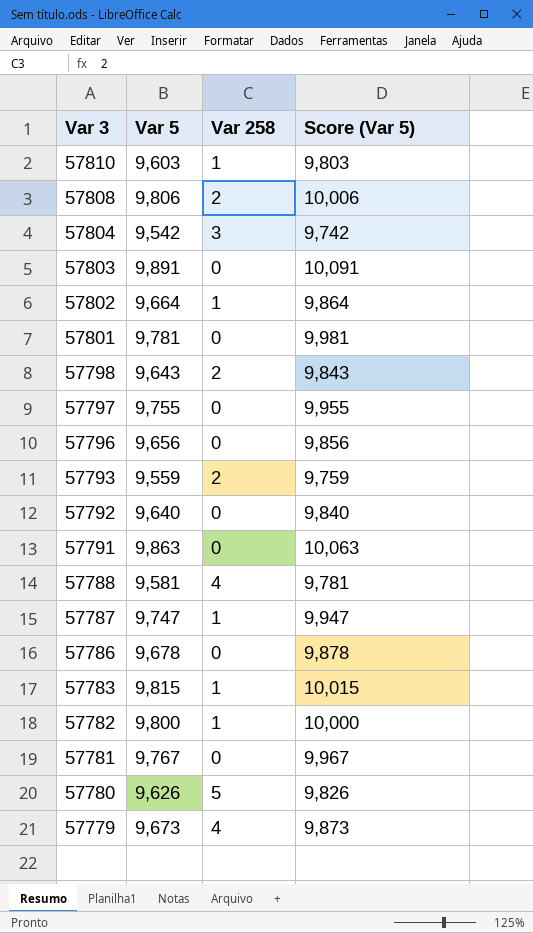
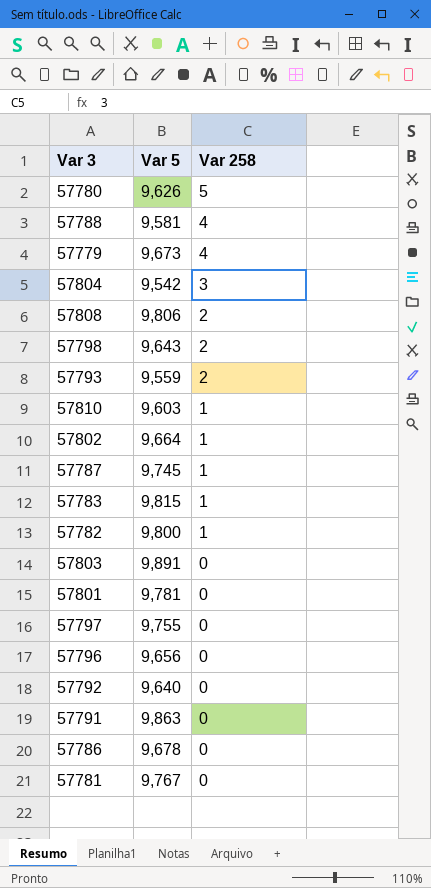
row order: Var 3 descending -> Var 258 descending
column Score (Var 5) | formula: [Var 5] + 200 -> none
57787 | Var 5: 9,747 -> 9,745

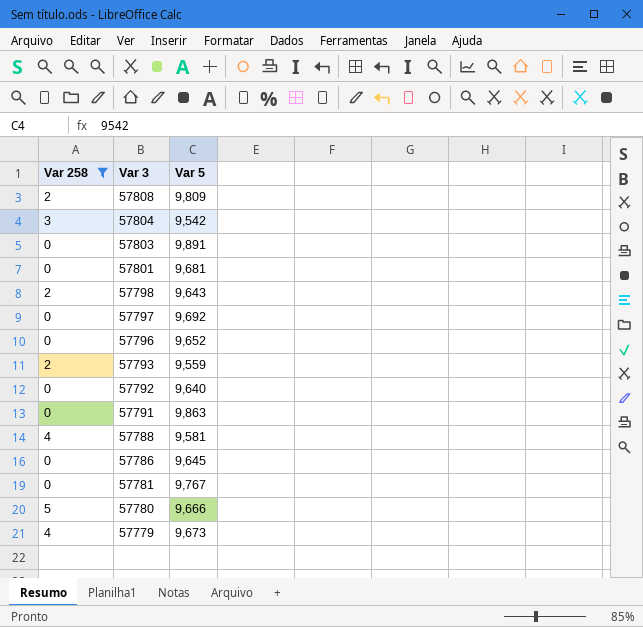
filter: none -> Var 258 != 1
row order: Var 258 descending -> Var 3 descending
column Var 258 | position: 3 -> 1
57808 | Var 5: 9,806 -> 9,809
57801 | Var 5: 9,781 -> 9,681
57797 | Var 5: 9,755 -> 9,692
57796 | Var 5: 9,656 -> 9,652
57786 | Var 5: 9,678 -> 9,645
57780 | Var 5: 9,626 -> 9,666

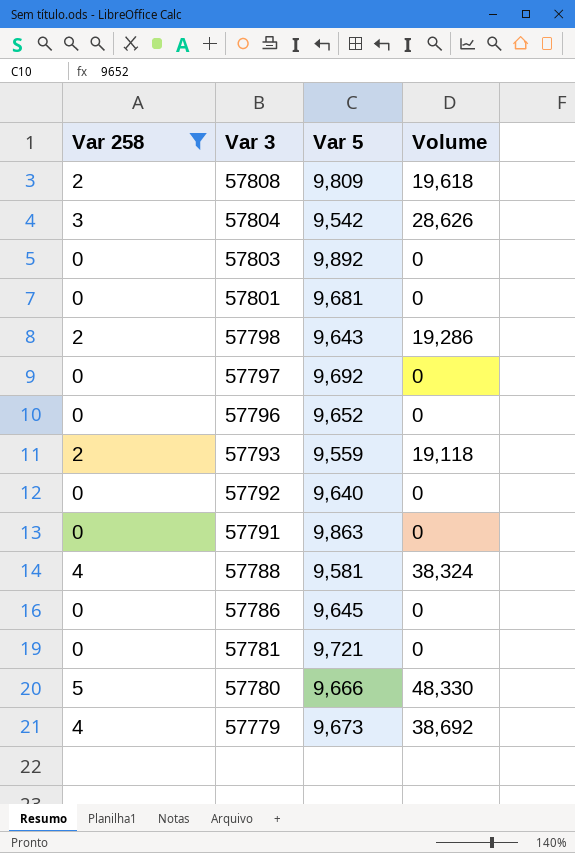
column Volume | formula: none -> [Var 258] * [Var 5]
57803 | Var 5: 9,891 -> 9,892
57781 | Var 5: 9,767 -> 9,721

